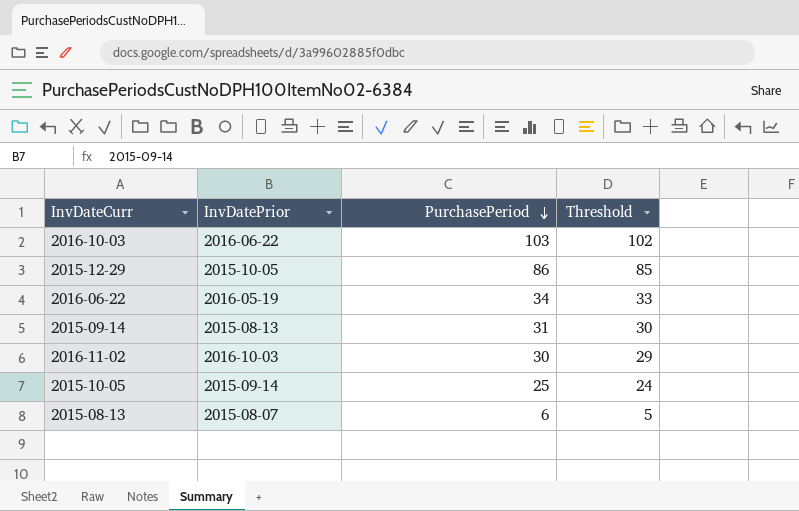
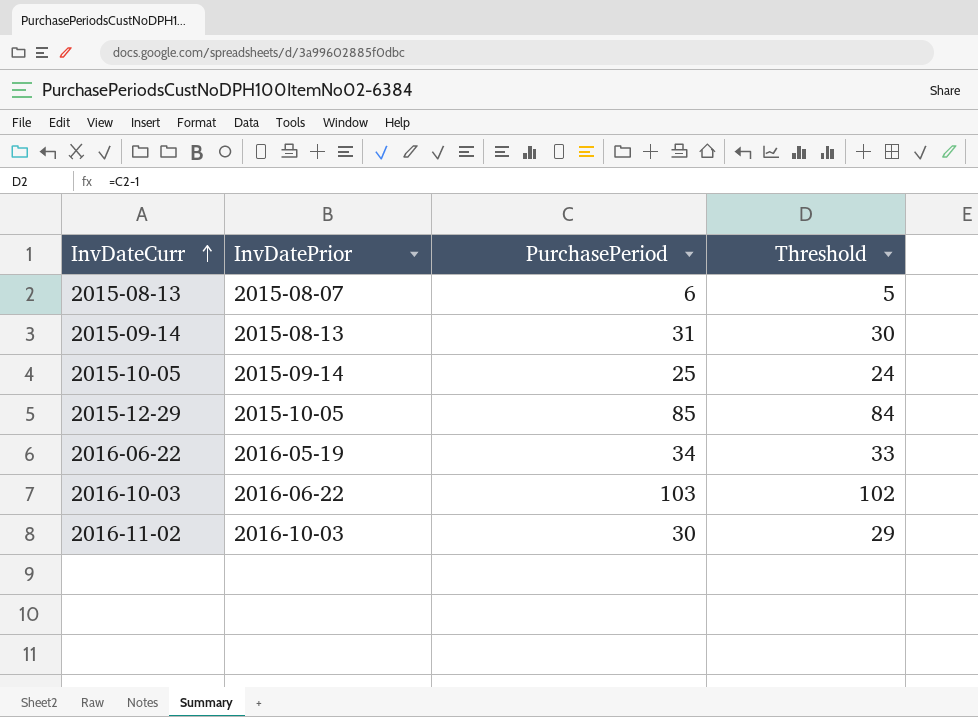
row order: PurchasePeriod descending -> InvDateCurr ascending
2015-12-29 | PurchasePeriod: 86 -> 85
2015-12-29 | Threshold: 85 -> 84

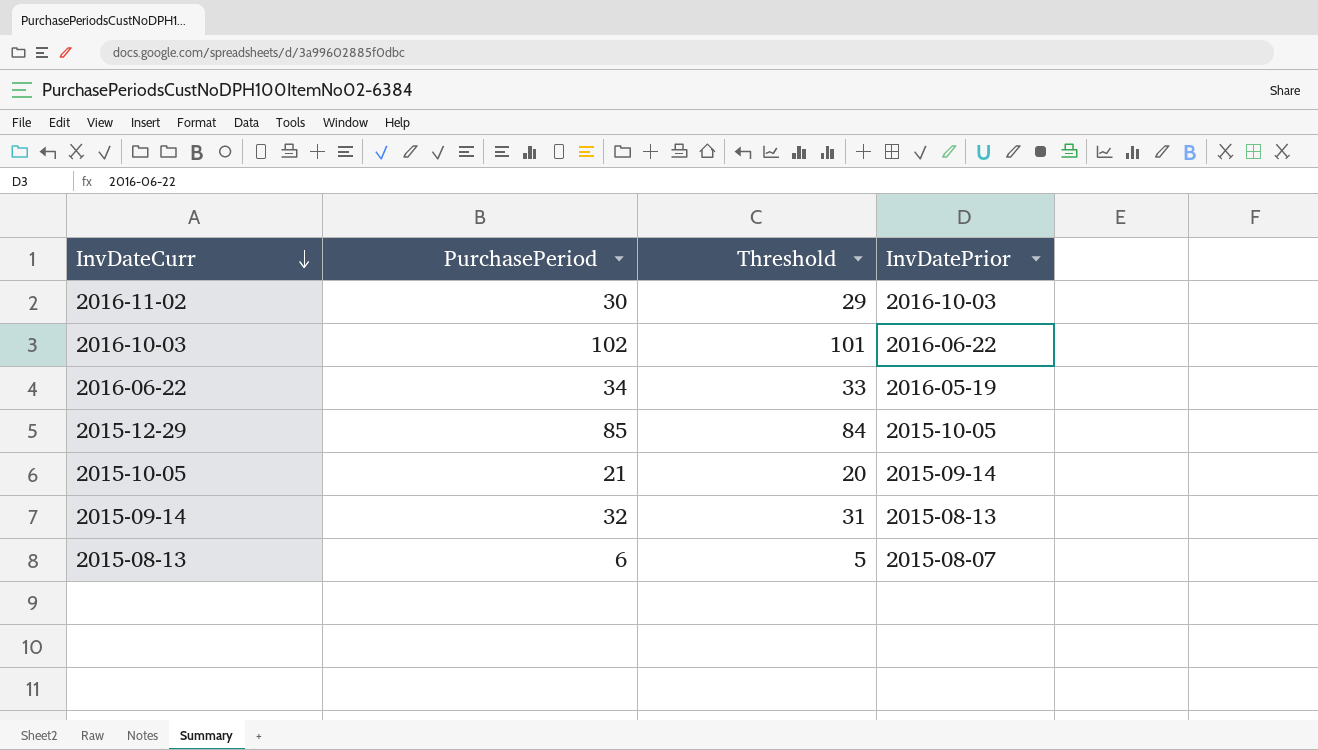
row order: InvDateCurr ascending -> InvDateCurr descending
column InvDatePrior | position: 2 -> 4
2016-10-03 | PurchasePeriod: 103 -> 102
2016-10-03 | Threshold: 102 -> 101
2015-10-05 | PurchasePeriod: 25 -> 21
2015-10-05 | Threshold: 24 -> 20
2015-09-14 | PurchasePeriod: 31 -> 32
2015-09-14 | Threshold: 30 -> 31

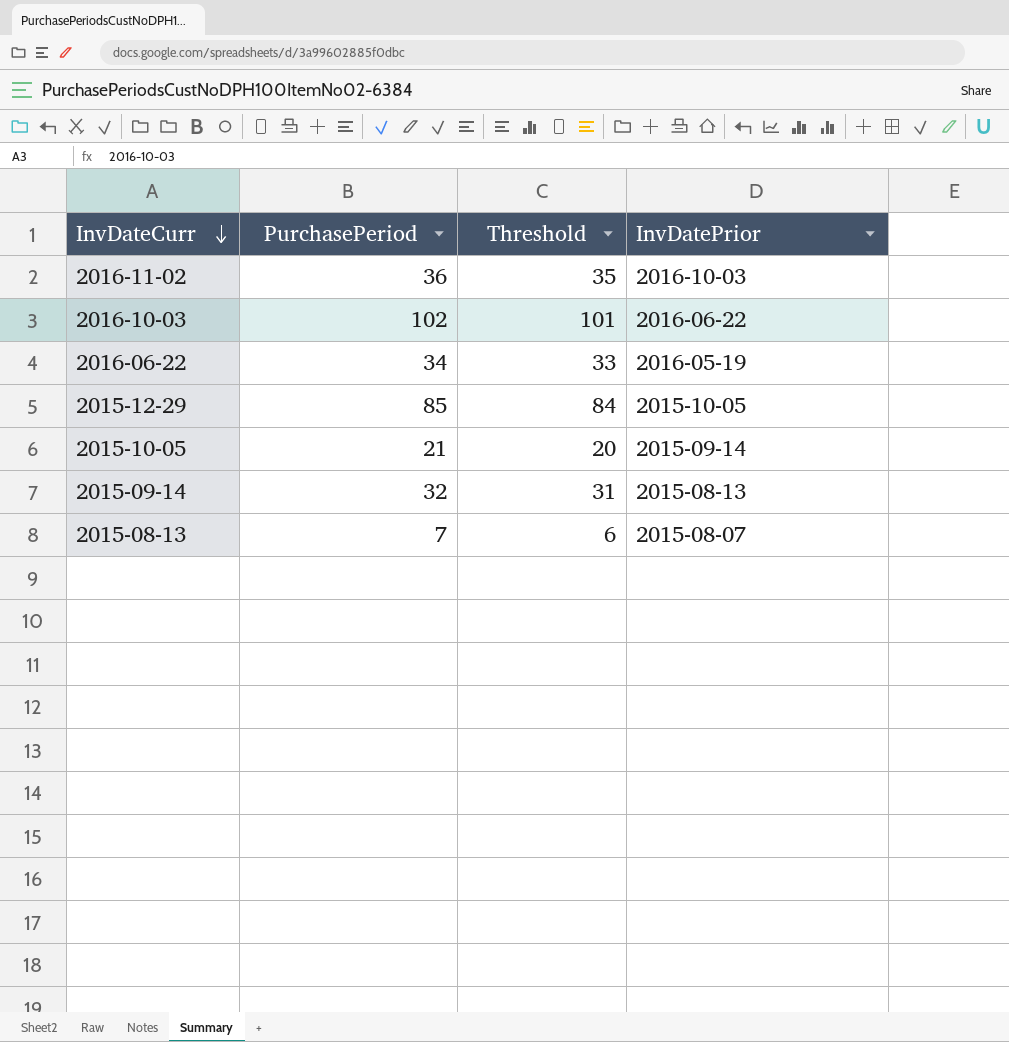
2016-11-02 | PurchasePeriod: 30 -> 36
2016-11-02 | Threshold: 29 -> 35
2015-08-13 | PurchasePeriod: 6 -> 7
2015-08-13 | Threshold: 5 -> 6

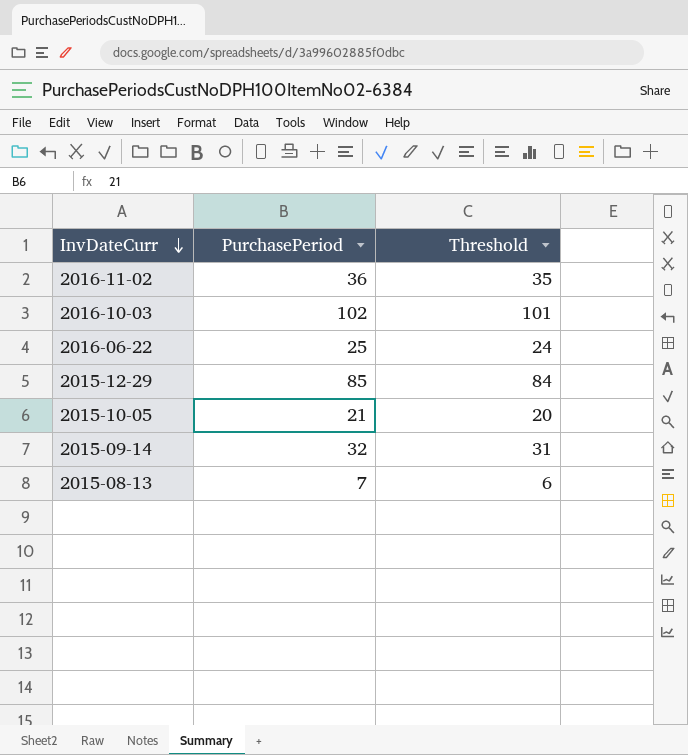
column InvDatePrior | position: 4 -> none
2016-06-22 | PurchasePeriod: 34 -> 25
2016-06-22 | Threshold: 33 -> 24

